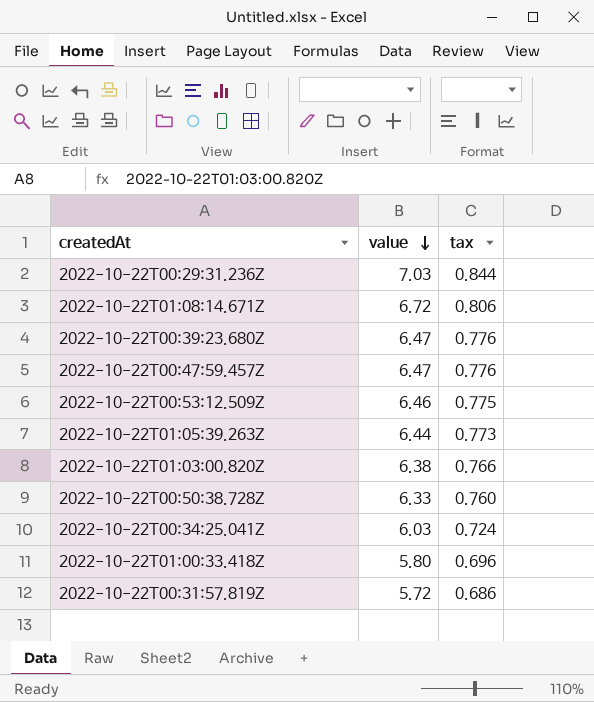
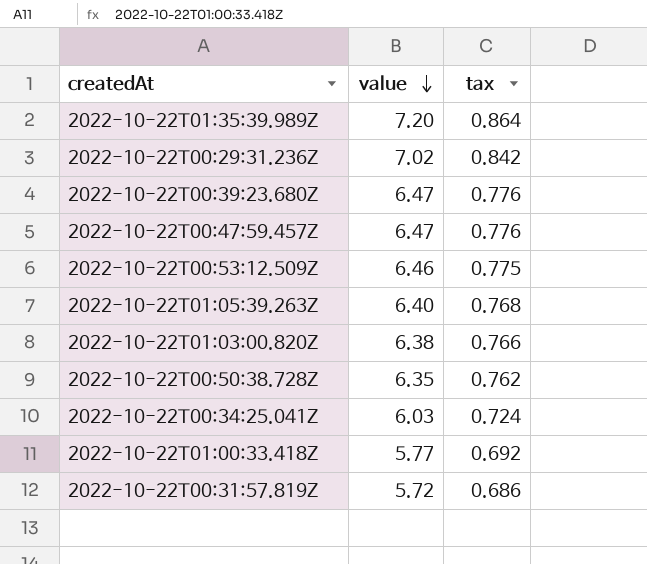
row 2022-10-22T01:08:14.671Z: 6.72 | 0.806 -> none
row 2022-10-22T01:35:39.989Z: none -> 7.20 | 0.864
2022-10-22T00:29:31.236Z | value: 7.03 -> 7.02
2022-10-22T00:29:31.236Z | tax: 0.844 -> 0.842
2022-10-22T01:05:39.263Z | value: 6.44 -> 6.40
2022-10-22T01:05:39.263Z | tax: 0.773 -> 0.768
2022-10-22T00:50:38.728Z | value: 6.33 -> 6.35
2022-10-22T00:50:38.728Z | tax: 0.760 -> 0.762
2022-10-22T01:00:33.418Z | value: 5.80 -> 5.77
2022-10-22T01:00:33.418Z | tax: 0.696 -> 0.692

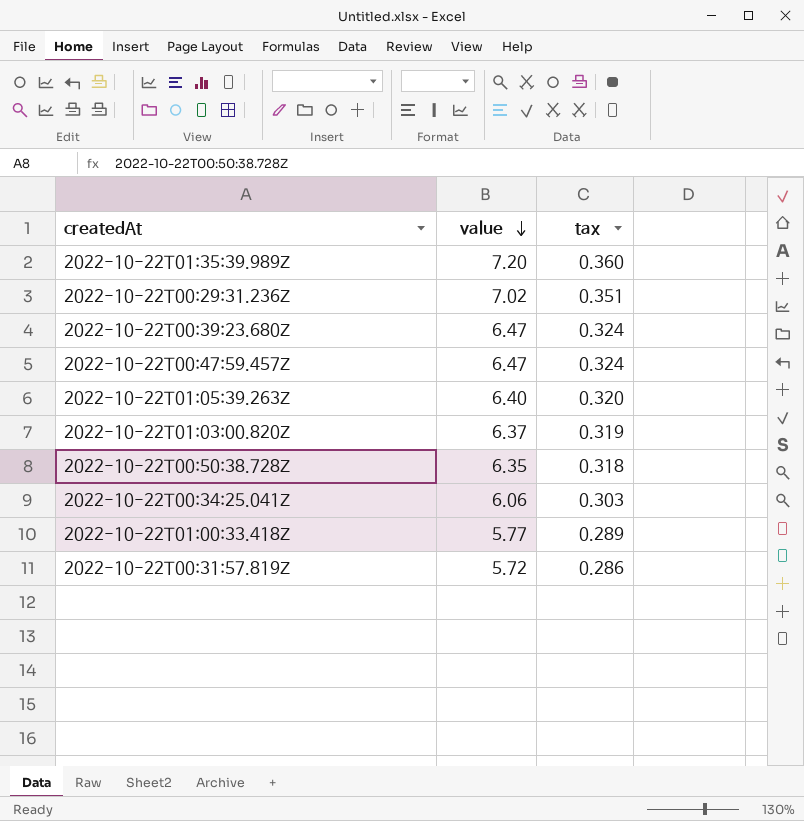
column tax | formula: [value] * 0.12 -> [value] * 0.05
row 2022-10-22T00:53:12.509Z: 6.46 | 0.775 -> none
2022-10-22T01:03:00.820Z | value: 6.38 -> 6.37
2022-10-22T00:34:25.041Z | value: 6.03 -> 6.06

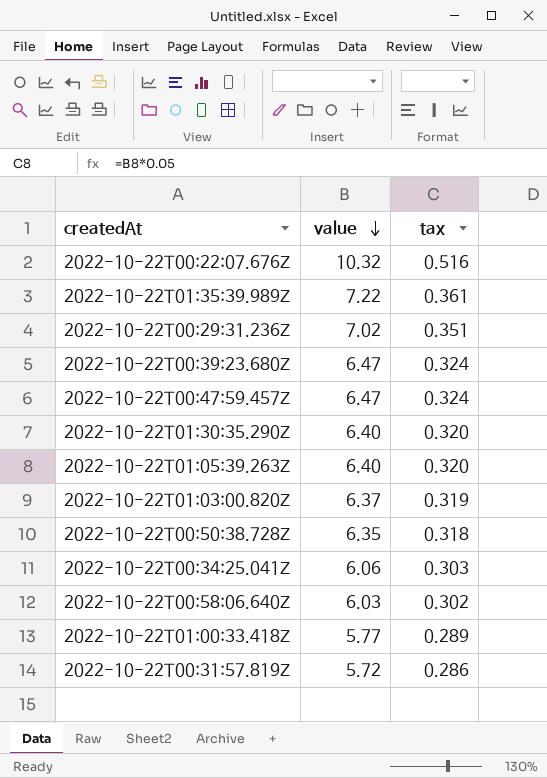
row 2022-10-22T00:22:07.676Z: none -> 10.32 | 0.516
2022-10-22T01:35:39.989Z | value: 7.20 -> 7.22
2022-10-22T01:35:39.989Z | tax: 0.360 -> 0.361
row 2022-10-22T01:30:35.290Z: none -> 6.40 | 0.320
row 2022-10-22T00:58:06.640Z: none -> 6.03 | 0.302

